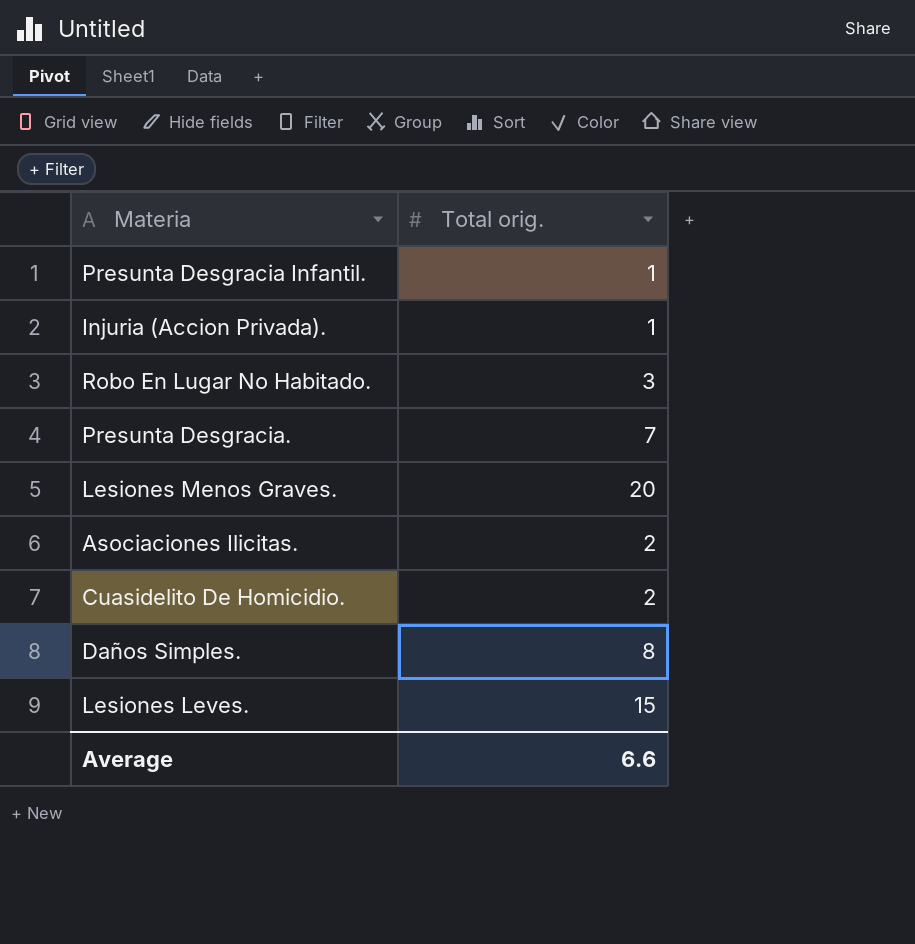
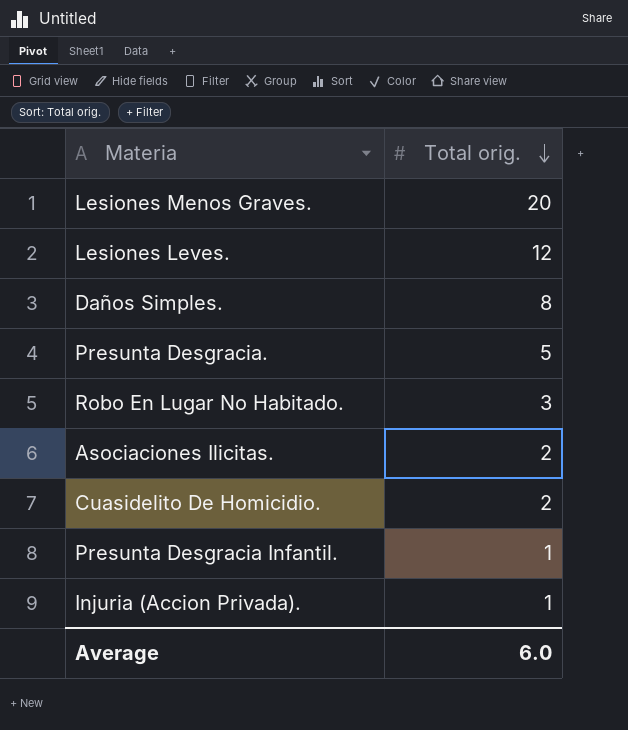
row order: none -> Total orig. descending
Lesiones Leves. | Total orig.: 15 -> 12
Presunta Desgracia. | Total orig.: 7 -> 5
Average | Total orig.: 6.6 -> 6.0

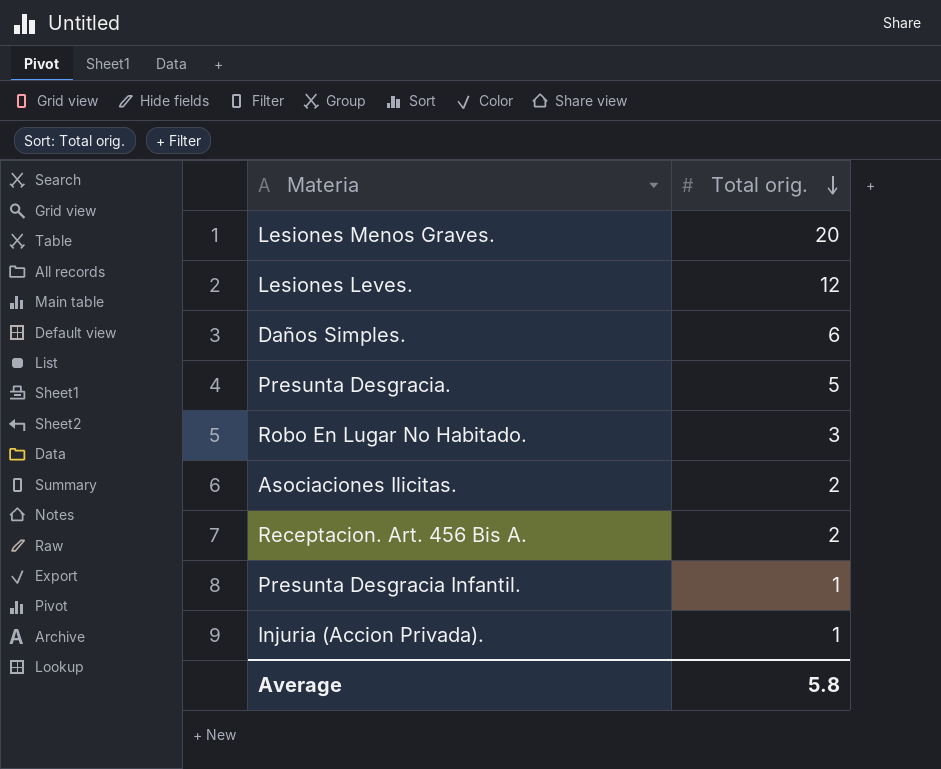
row Cuasidelito De Homicidio.: 2 -> none
Daños Simples. | Total orig.: 8 -> 6
row Receptacion. Art. 456 Bis A.: none -> 2
Average | Total orig.: 6.0 -> 5.8

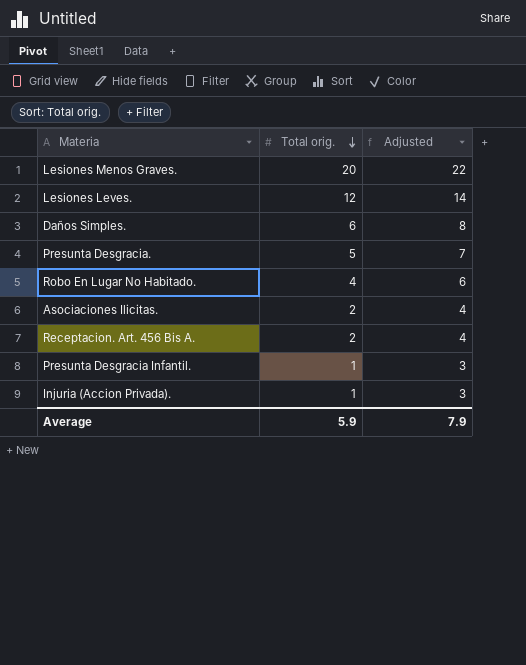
column Adjusted | formula: none -> [Total orig.] + 2
Robo En Lugar No Habitado. | Total orig.: 3 -> 4
Average | Total orig.: 5.8 -> 5.9

